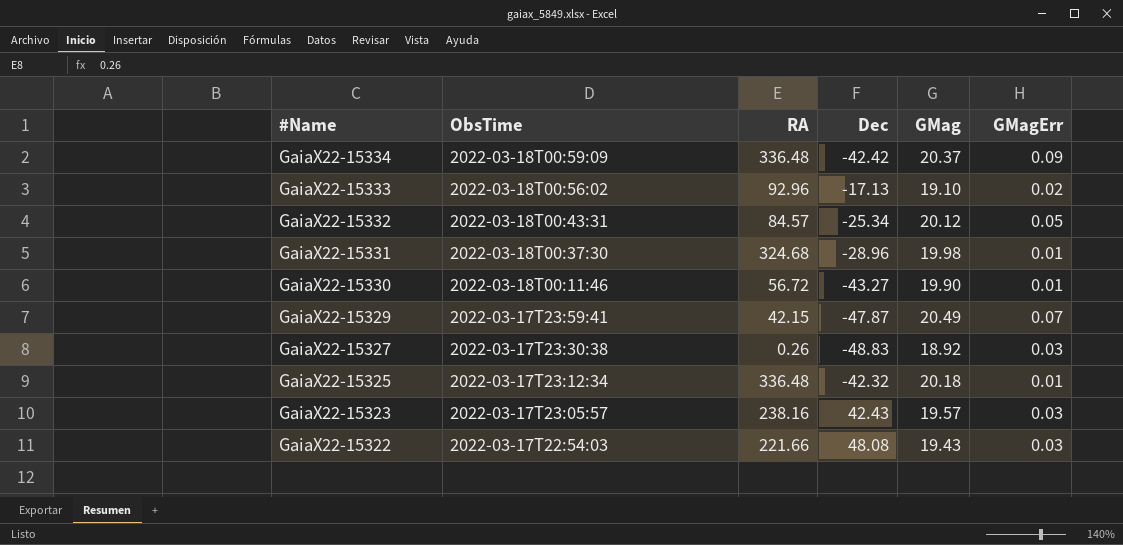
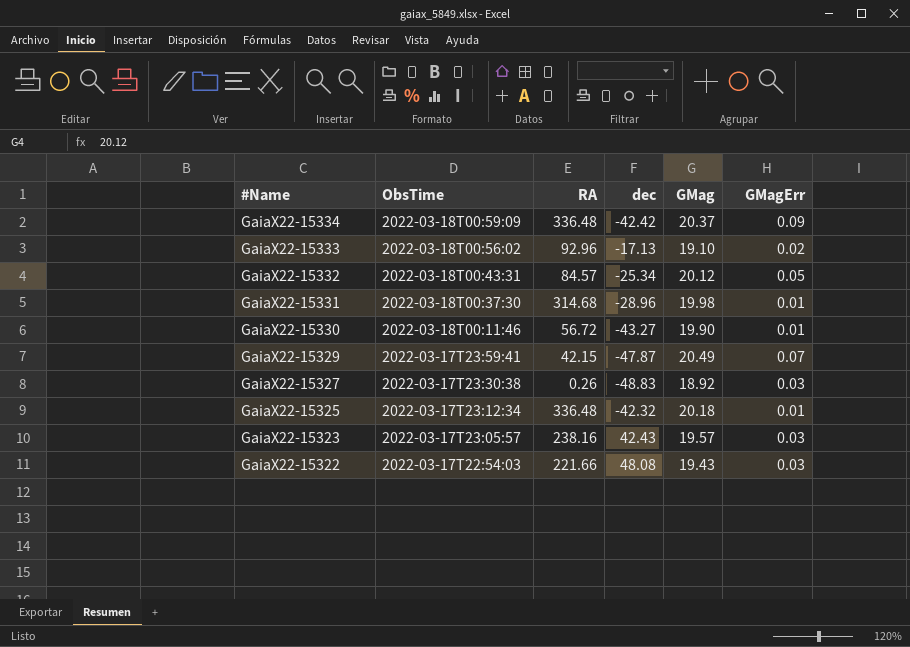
column name: Dec -> dec
GaiaX22-15331 | RA: 324.68 -> 314.68

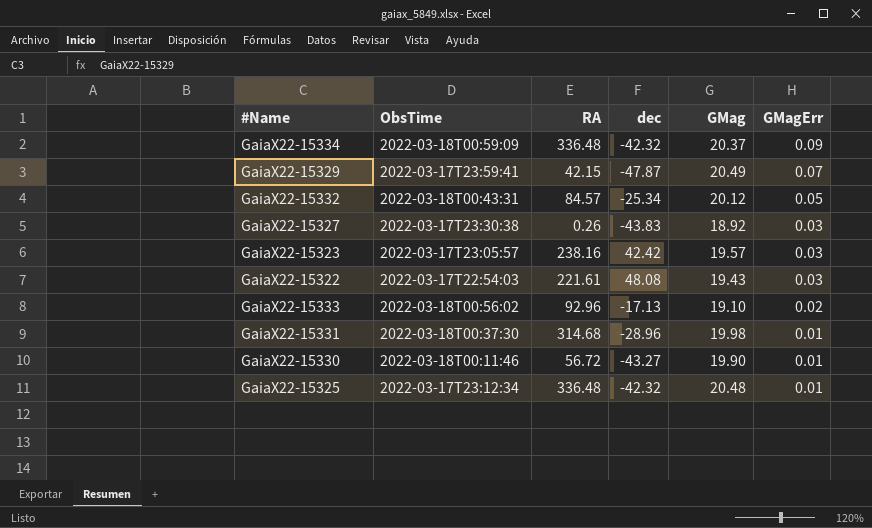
row order: #Name descending -> GMagErr descending
GaiaX22-15334 | dec: -42.42 -> -42.32
GaiaX22-15327 | dec: -48.83 -> -43.83
GaiaX22-15323 | dec: 42.43 -> 42.42
GaiaX22-15322 | RA: 221.66 -> 221.61
GaiaX22-15325 | GMag: 20.18 -> 20.48

